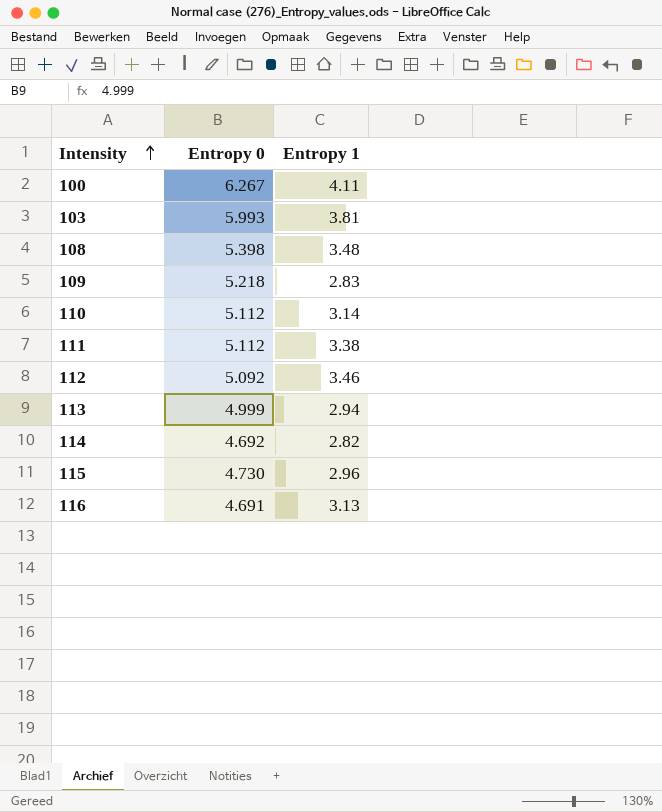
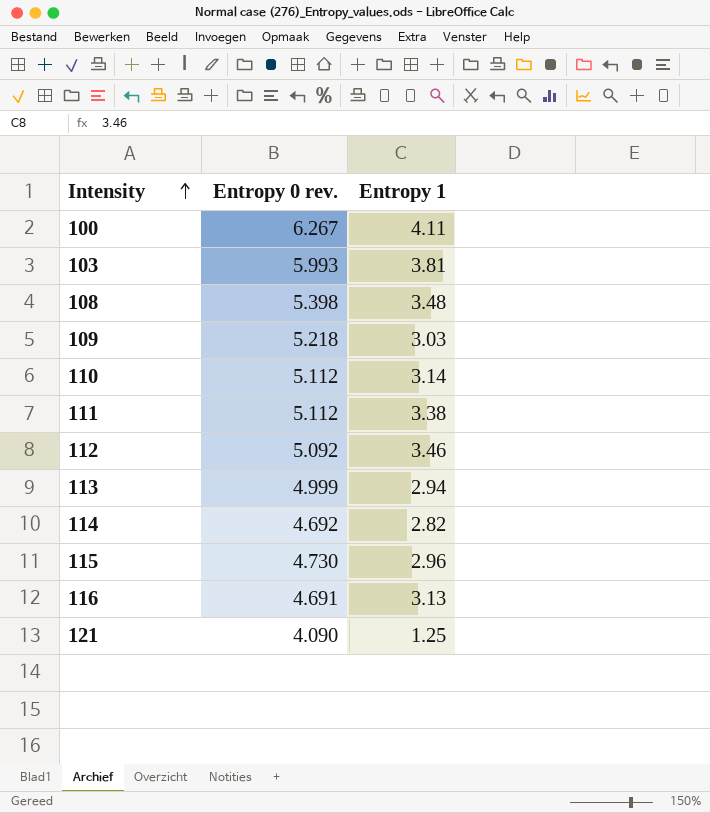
column name: Entropy 0 -> Entropy 0 rev.
109 | Entropy 1: 2.83 -> 3.03
row 121: none -> 4.090 | 1.25

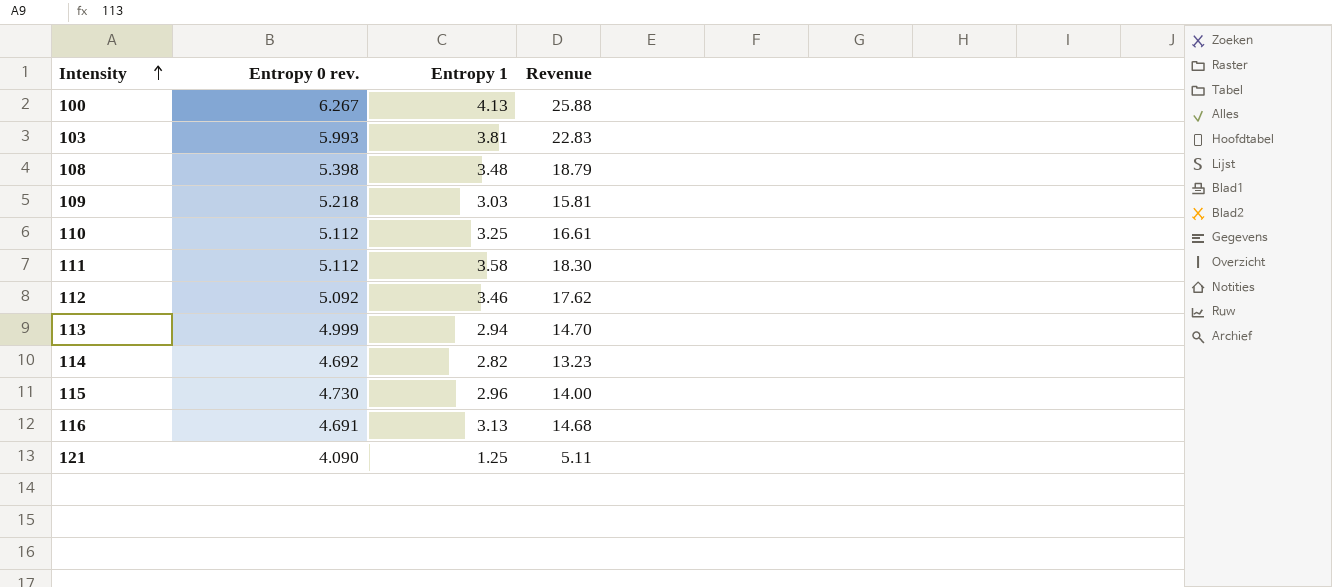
column Revenue | formula: none -> [Entropy 0 rev.] * [Entropy 1]
100 | Entropy 1: 4.11 -> 4.13
110 | Entropy 1: 3.14 -> 3.25
111 | Entropy 1: 3.38 -> 3.58

